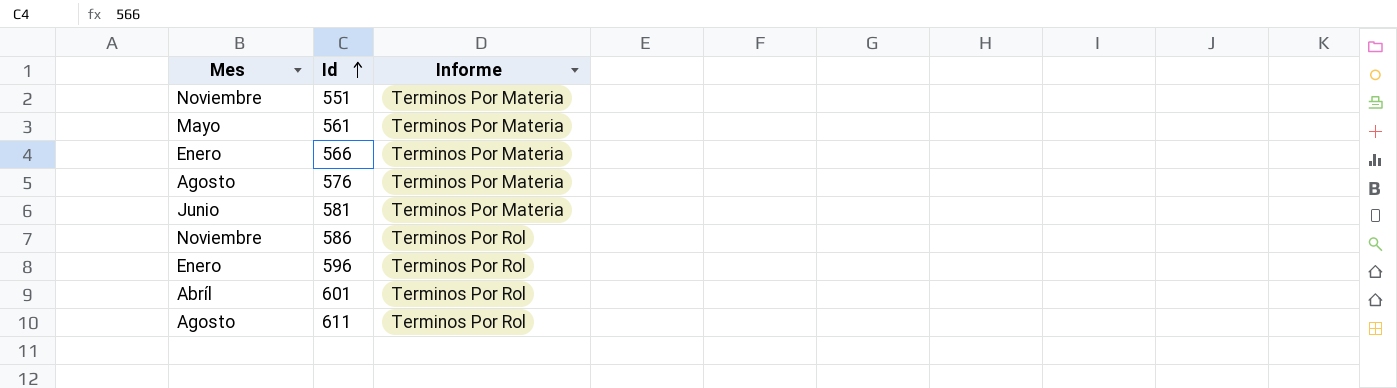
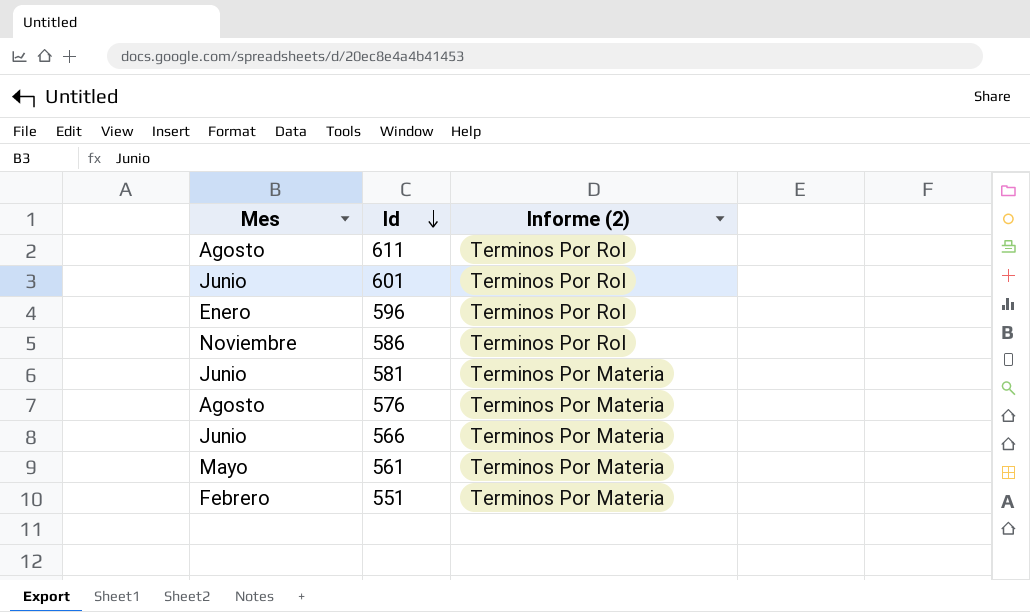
row order: Id ascending -> Id descending
column name: Informe -> Informe (2)
601 | Mes: Abríl -> Junio
566 | Mes: Enero -> Junio
551 | Mes: Noviembre -> Febrero

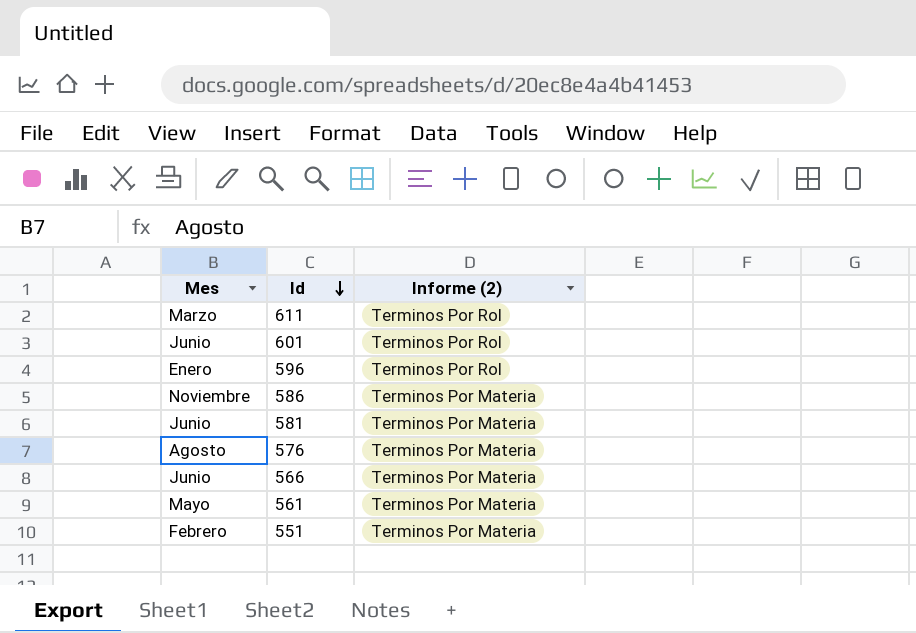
611 | Mes: Agosto -> Marzo
586 | Informe (2): Terminos Por Rol -> Terminos Por Materia

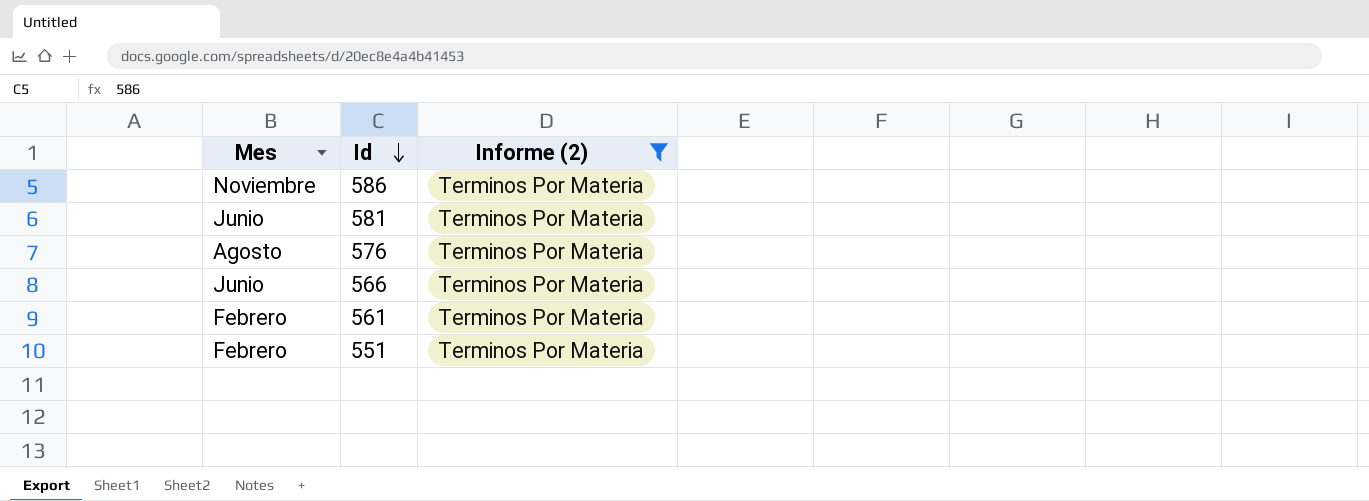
filter: none -> Informe (2) = Terminos Por Materia
561 | Mes: Mayo -> Febrero

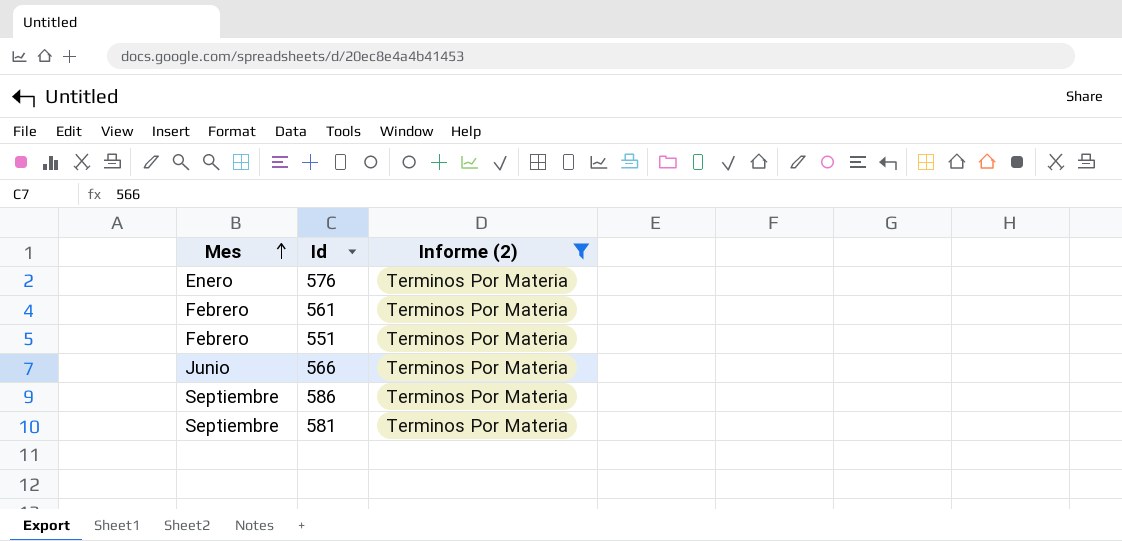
row order: Id descending -> Mes ascending
576 | Mes: Agosto -> Enero
586 | Mes: Noviembre -> Septiembre
581 | Mes: Junio -> Septiembre

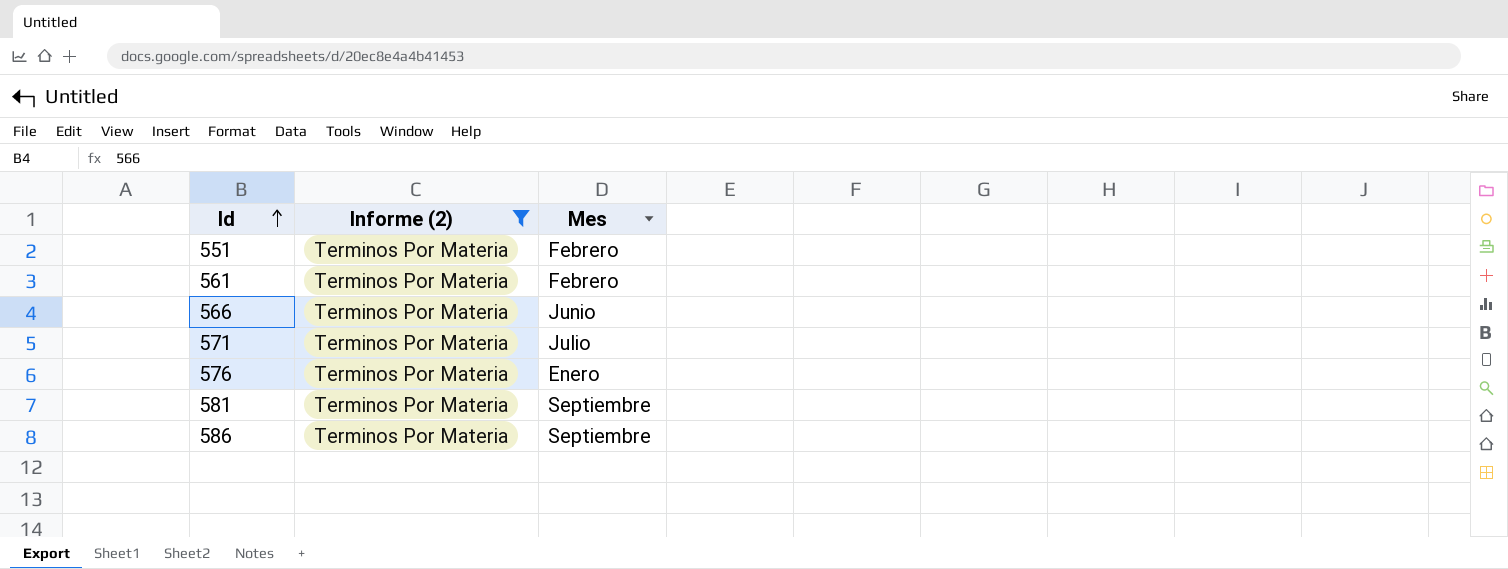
row order: Mes ascending -> Id ascending
column Mes | position: 1 -> 3
row 571: none -> Terminos Por Materia | Julio

